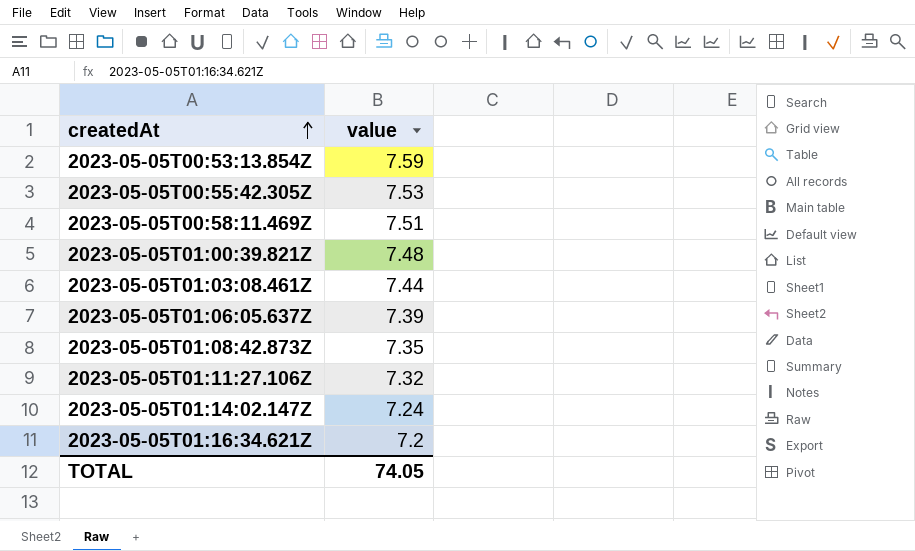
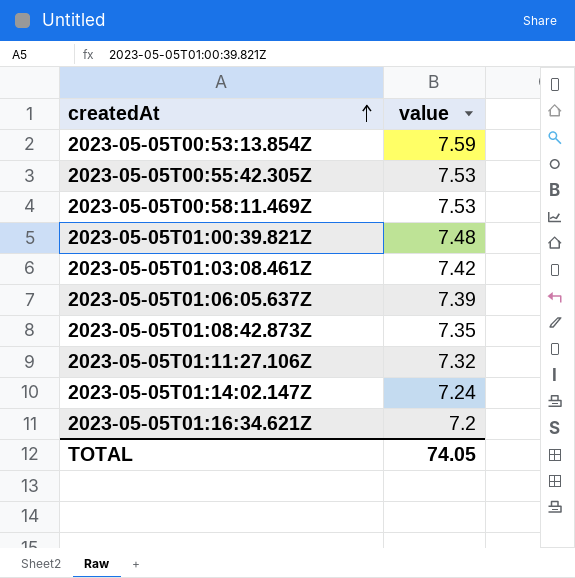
2023-05-05T00:58:11.469Z | value: 7.51 -> 7.53
2023-05-05T01:03:08.461Z | value: 7.44 -> 7.42

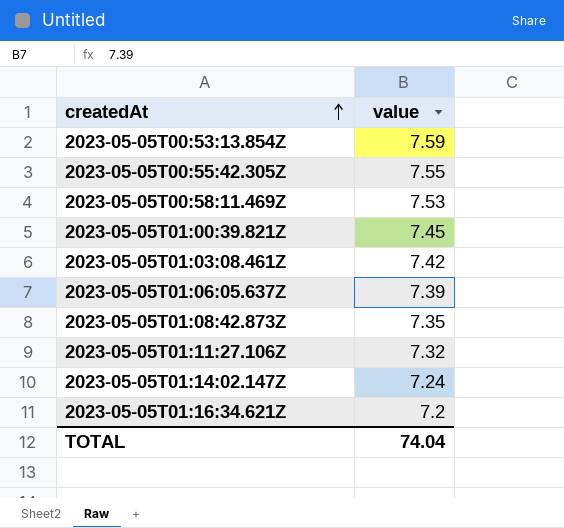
2023-05-05T00:55:42.305Z | value: 7.53 -> 7.55
2023-05-05T01:00:39.821Z | value: 7.48 -> 7.45
TOTAL | value: 74.05 -> 74.04

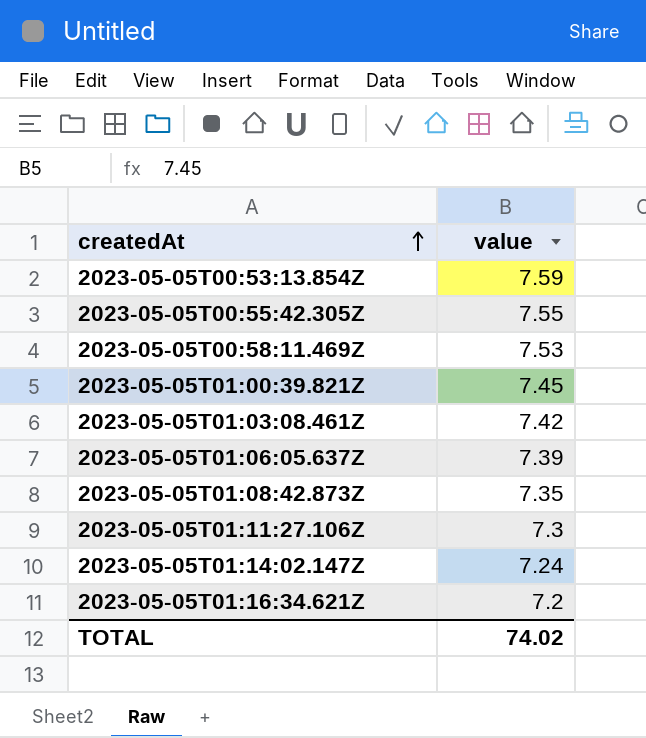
2023-05-05T01:11:27.106Z | value: 7.32 -> 7.3
TOTAL | value: 74.04 -> 74.02

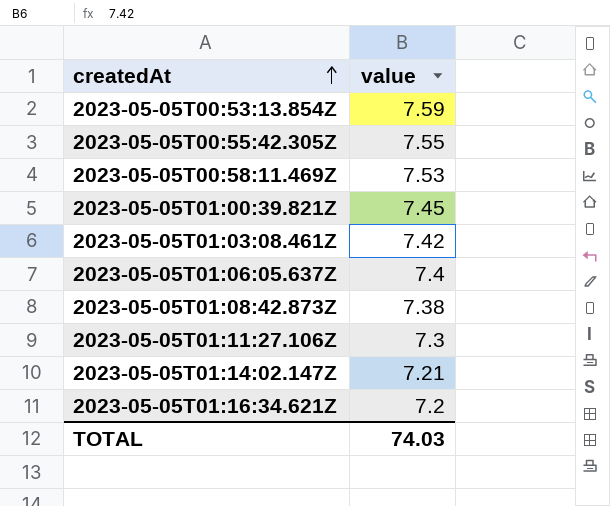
2023-05-05T01:06:05.637Z | value: 7.39 -> 7.4
2023-05-05T01:08:42.873Z | value: 7.35 -> 7.38
2023-05-05T01:14:02.147Z | value: 7.24 -> 7.21
TOTAL | value: 74.02 -> 74.03

